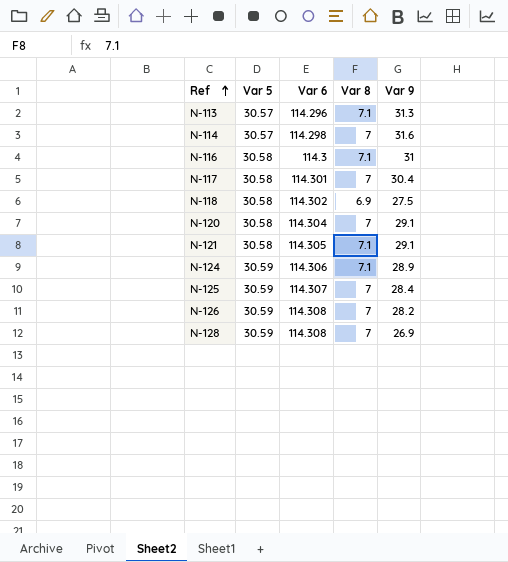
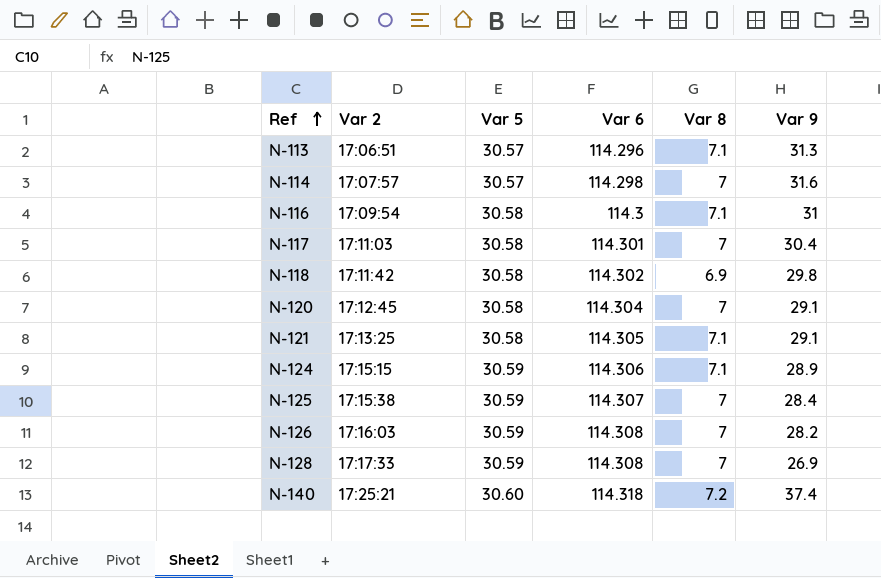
column Var 2 | position: none -> 2
N-118 | Var 9: 27.5 -> 29.8
row N-140: none -> 17:25:21 | 30.60 | 114.318 | 7.2 | 37.4

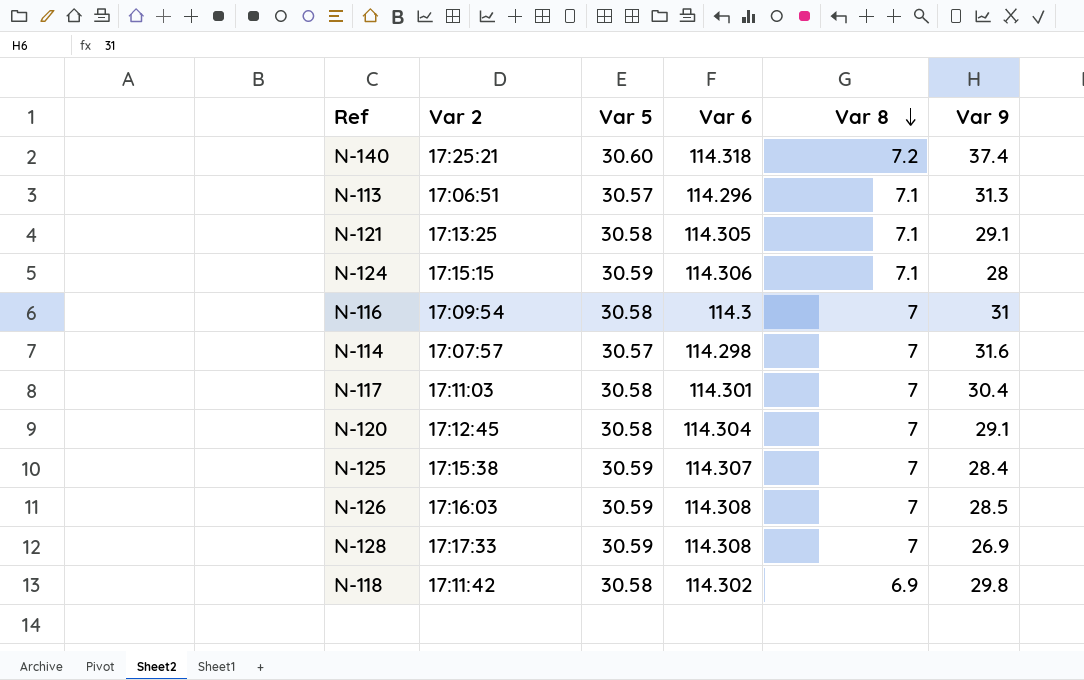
row order: Ref ascending -> Var 8 descending
N-124 | Var 9: 28.9 -> 28
N-116 | Var 8: 7.1 -> 7
N-126 | Var 9: 28.2 -> 28.5

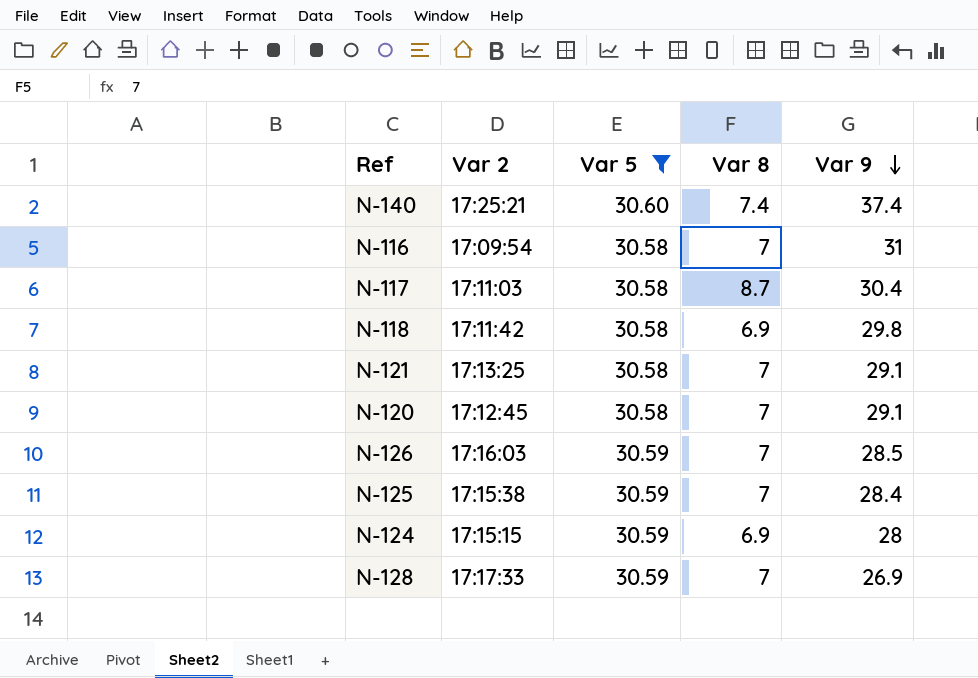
filter: none -> Var 5 != 30.57
row order: Var 8 descending -> Var 9 descending
column Var 6 | position: 4 -> none
N-140 | Var 8: 7.2 -> 7.4
N-117 | Var 8: 7 -> 8.7
N-121 | Var 8: 7.1 -> 7
N-124 | Var 8: 7.1 -> 6.9

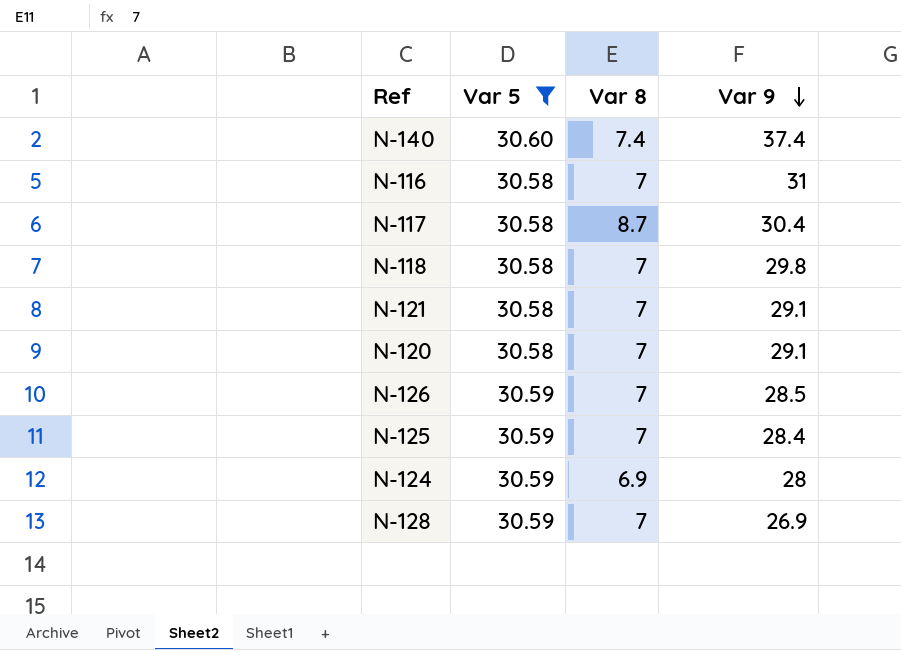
column Var 2 | position: 2 -> none
N-118 | Var 8: 6.9 -> 7

